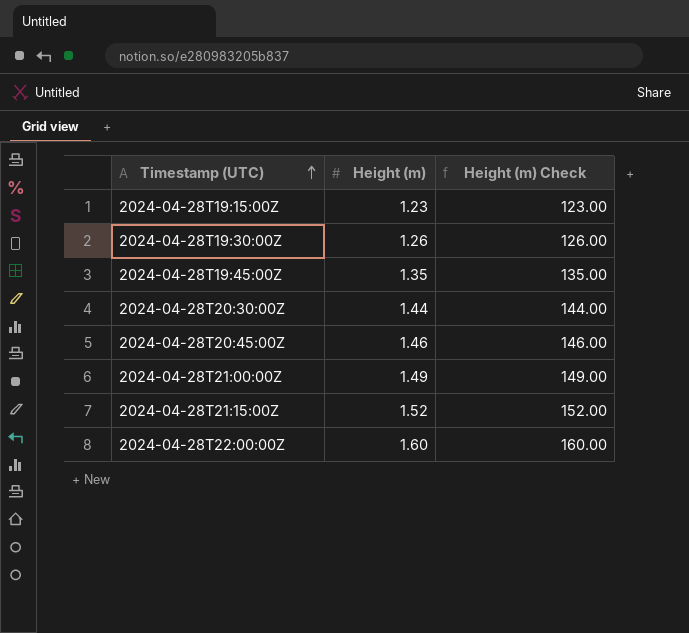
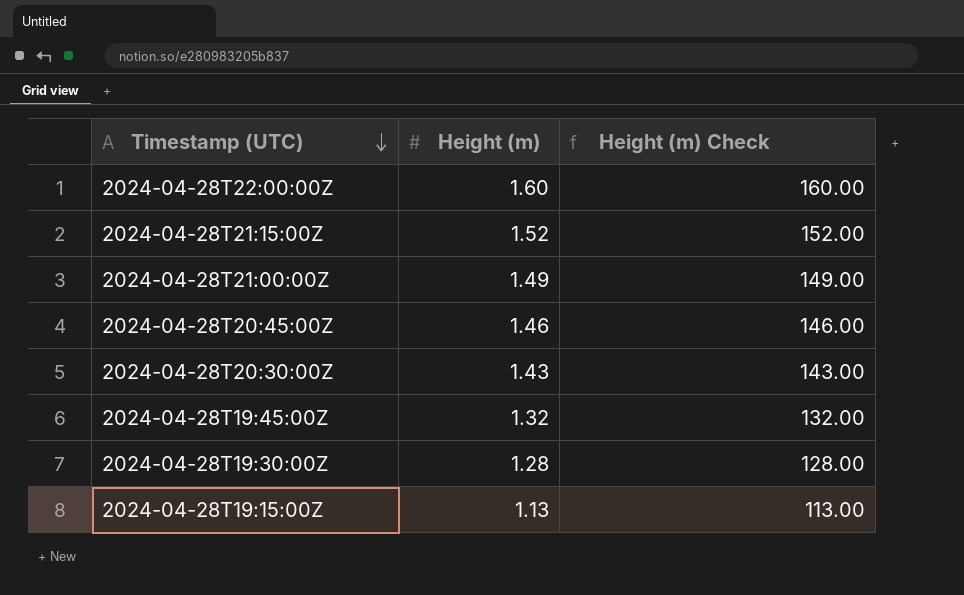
row order: Timestamp (UTC) ascending -> Timestamp (UTC) descending
2024-04-28T20:30:00Z | Height (m): 1.44 -> 1.43
2024-04-28T20:30:00Z | Height (m) Check: 144.00 -> 143.00
2024-04-28T19:45:00Z | Height (m): 1.35 -> 1.32
2024-04-28T19:45:00Z | Height (m) Check: 135.00 -> 132.00
2024-04-28T19:30:00Z | Height (m): 1.26 -> 1.28
2024-04-28T19:30:00Z | Height (m) Check: 126.00 -> 128.00
2024-04-28T19:15:00Z | Height (m): 1.23 -> 1.13
2024-04-28T19:15:00Z | Height (m) Check: 123.00 -> 113.00

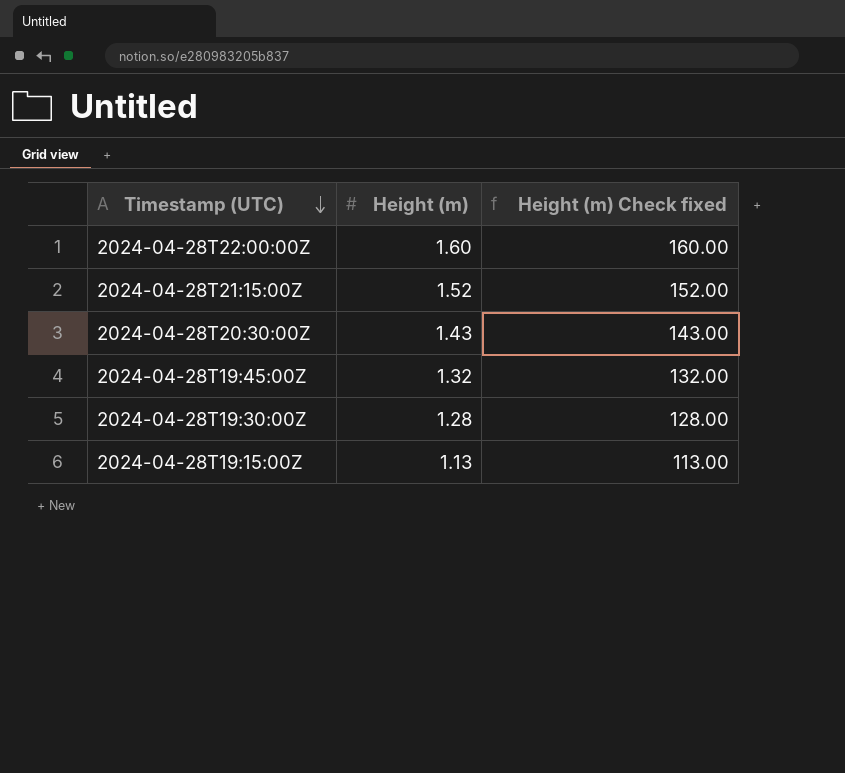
column name: Height (m) Check -> Height (m) Check fixed
row 2024-04-28T21:00:00Z: 1.49 | 149.00 -> none
row 2024-04-28T20:45:00Z: 1.46 | 146.00 -> none

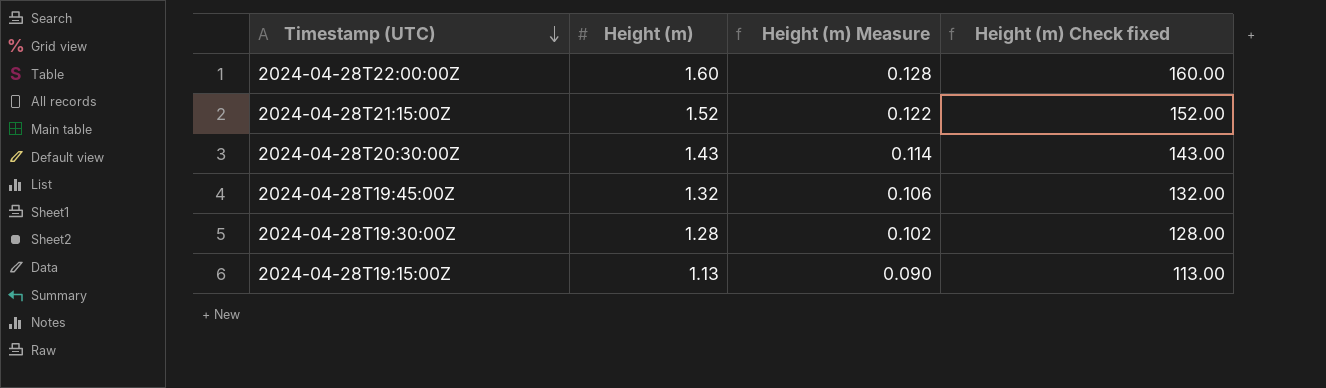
column Height (m) Measure | formula: none -> [Height (m)] * 0.08

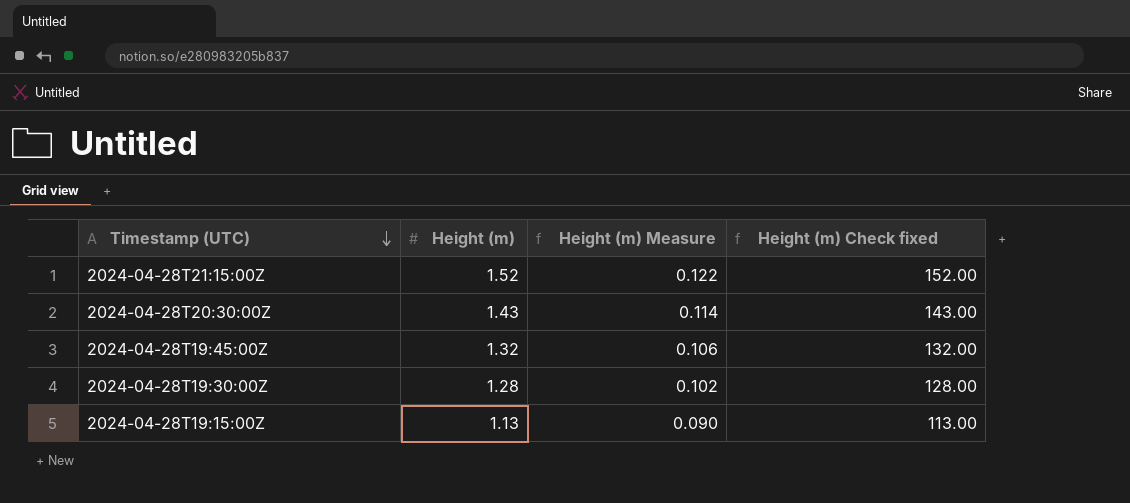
row 2024-04-28T22:00:00Z: 1.60 | 0.128 | 160.00 -> none

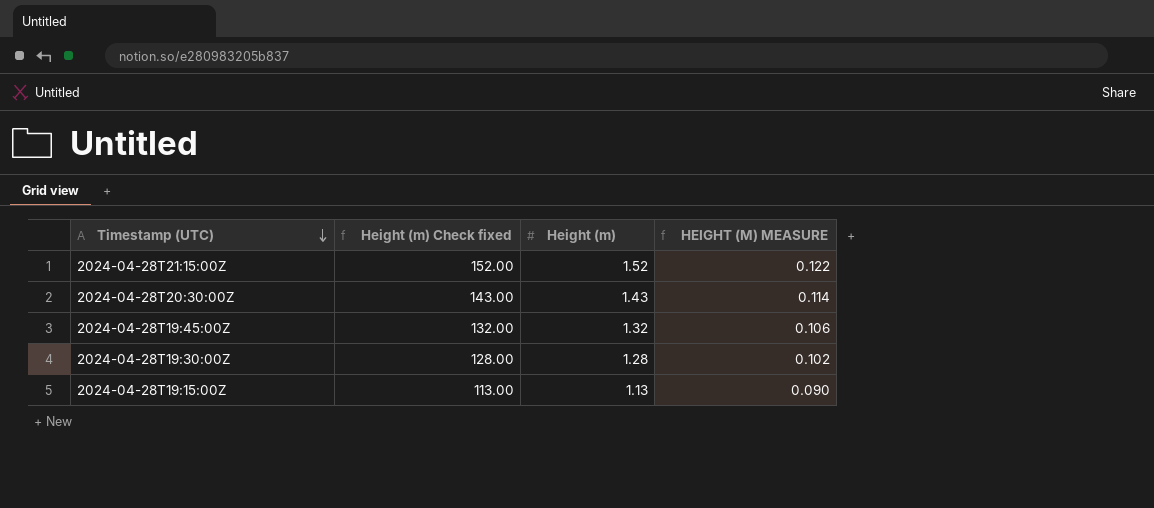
column Height (m) Check fixed | position: 4 -> 2
column name: Height (m) Measure -> HEIGHT (M) MEASURE

